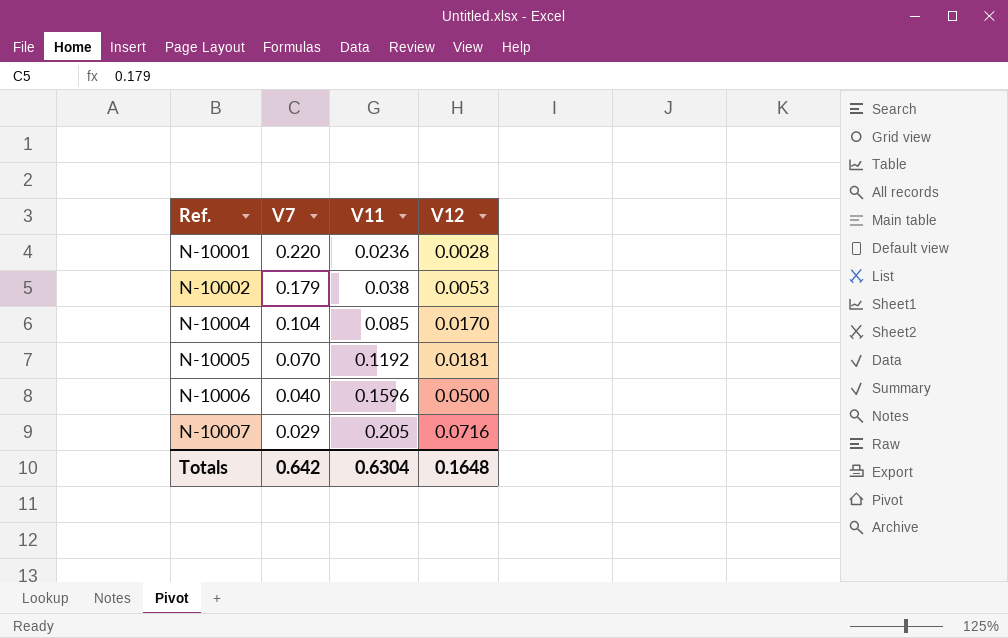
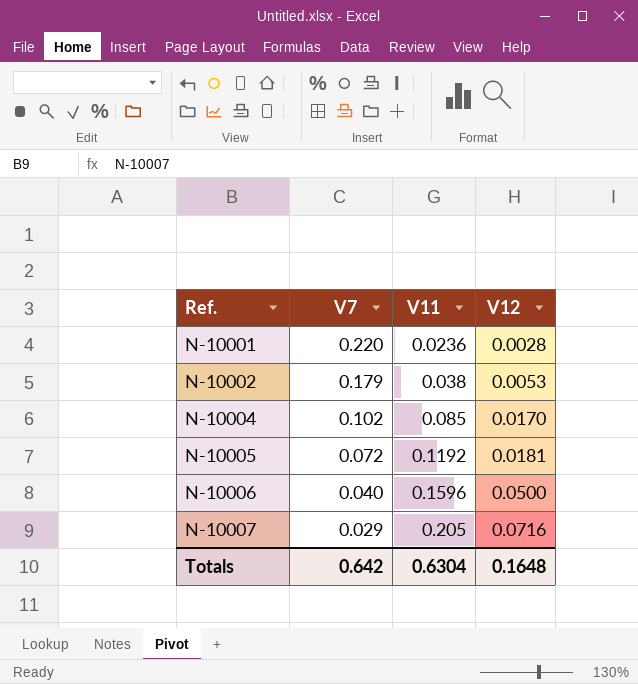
N-10004 | V7: 0.104 -> 0.102
N-10005 | V7: 0.070 -> 0.072

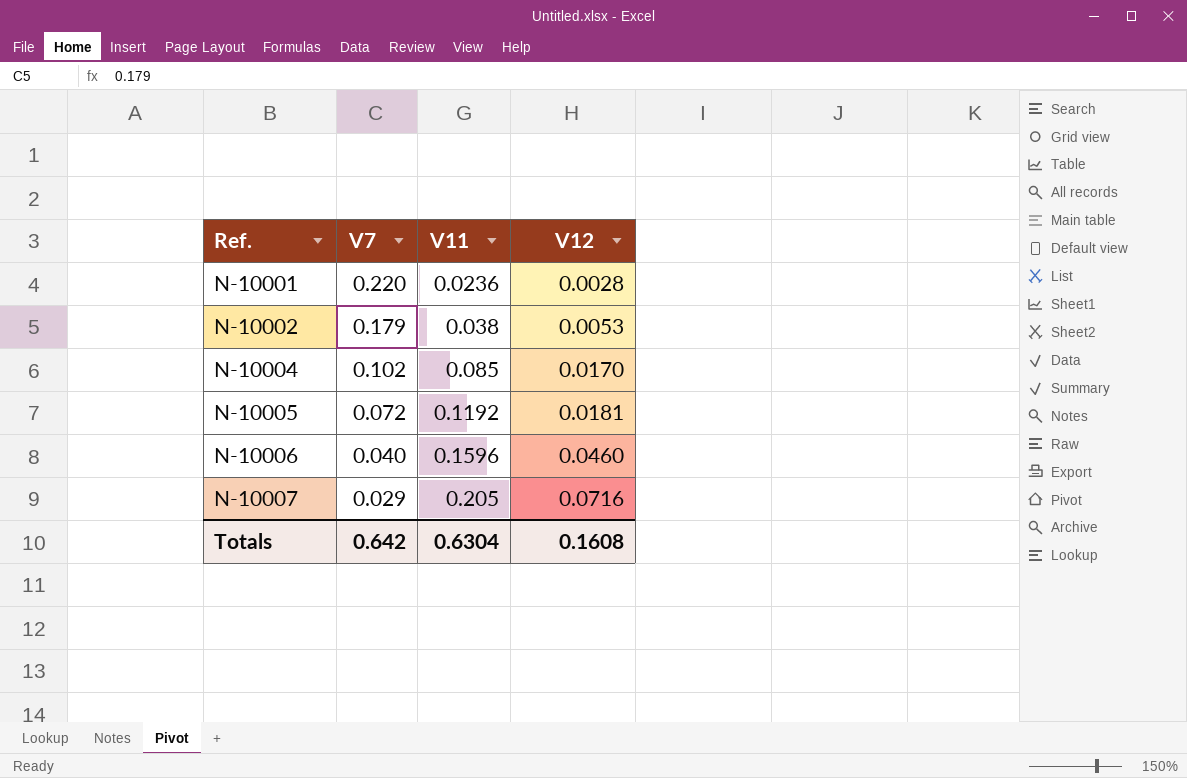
N-10006 | V12: 0.0500 -> 0.0460
Totals | V12: 0.1648 -> 0.1608

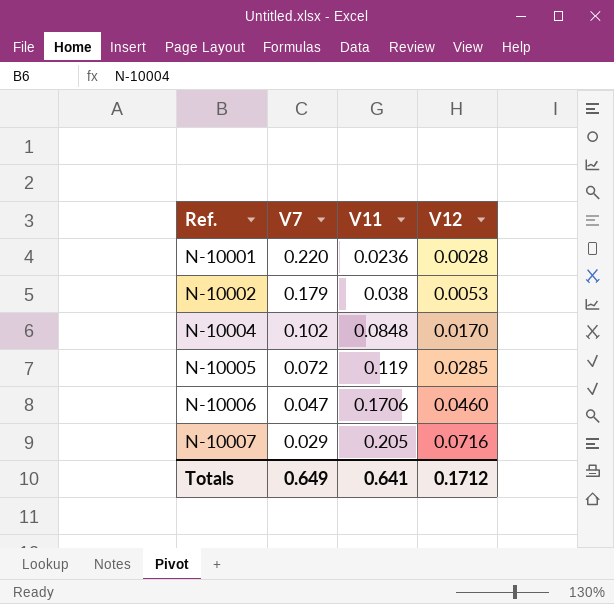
N-10004 | V11: 0.085 -> 0.0848
N-10005 | V11: 0.1192 -> 0.119
N-10005 | V12: 0.0181 -> 0.0285
N-10006 | V7: 0.040 -> 0.047
N-10006 | V11: 0.1596 -> 0.1706
Totals | V7: 0.642 -> 0.649
Totals | V11: 0.6304 -> 0.641
Totals | V12: 0.1608 -> 0.1712

